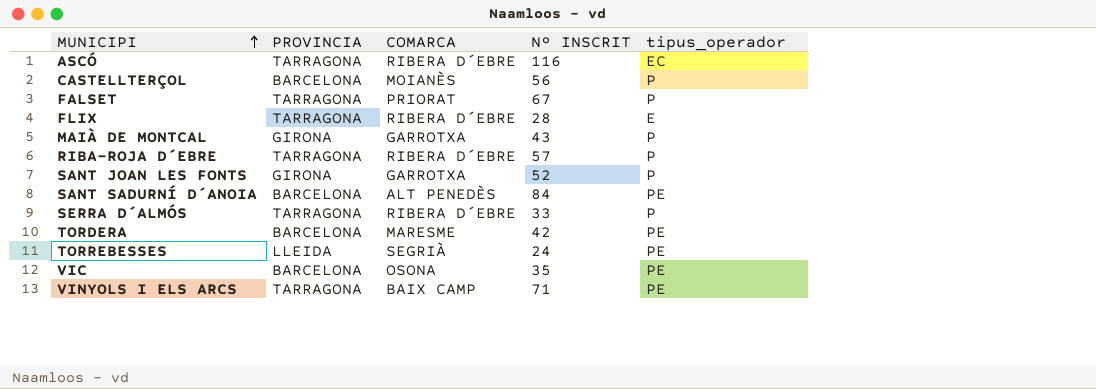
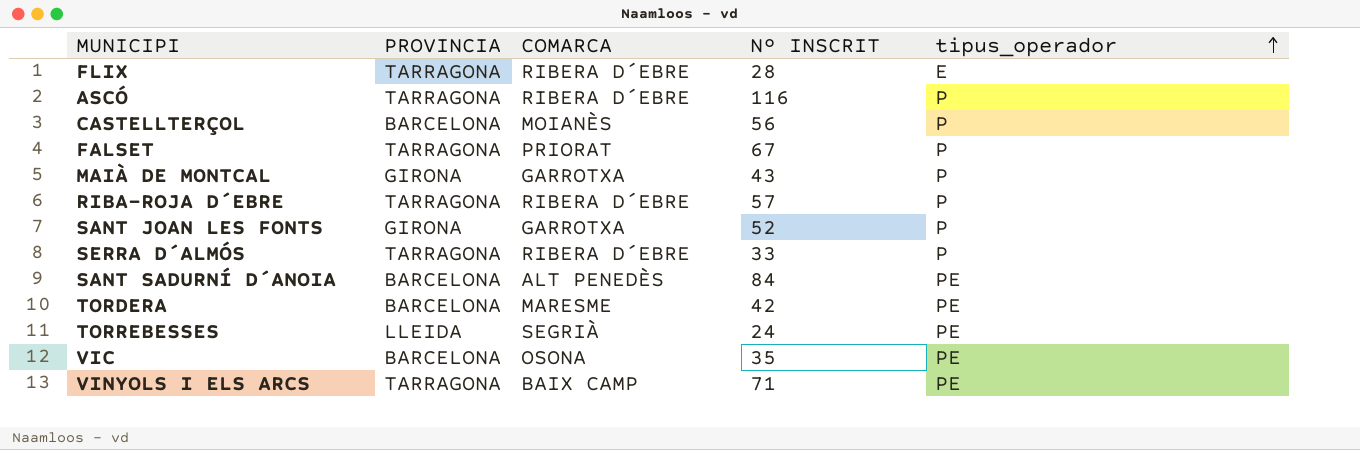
row order: MUNICIPI ascending -> tipus_operador ascending
ASCÓ | tipus_operador: EC -> P

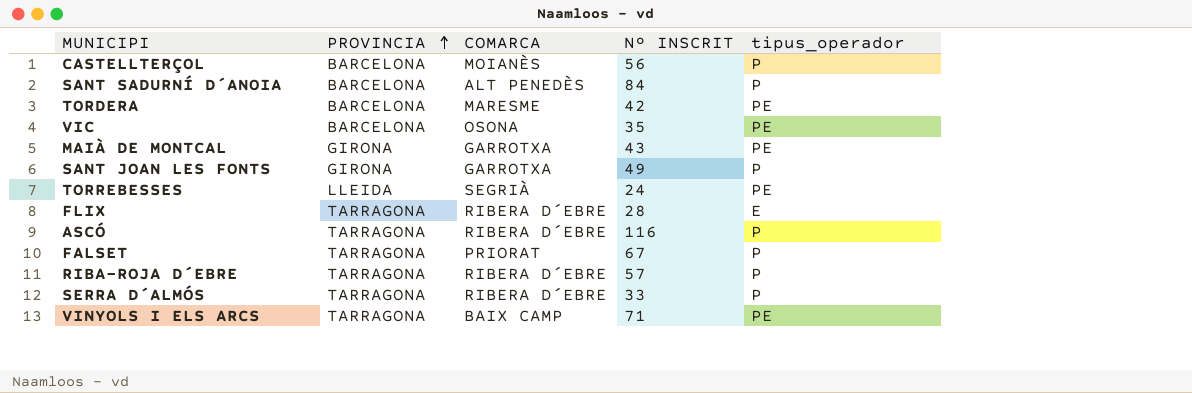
row order: tipus_operador ascending -> PROVINCIA ascending
SANT SADURNÍ D´ANOIA | tipus_operador: PE -> P
MAIÀ DE MONTCAL | tipus_operador: P -> PE
SANT JOAN LES FONTS | Nº INSCRIT: 52 -> 49

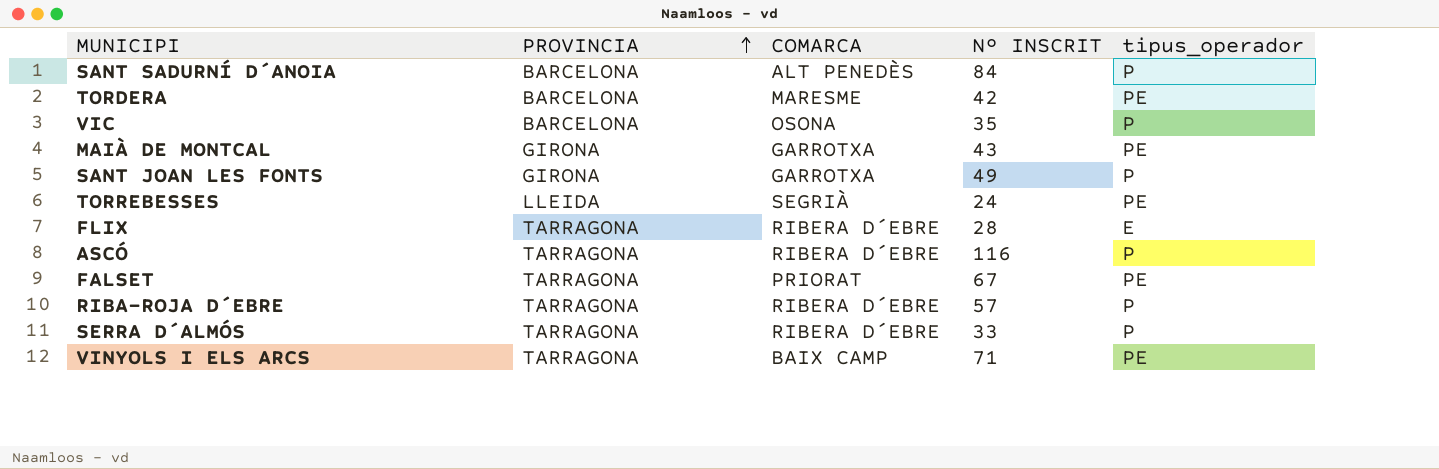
row CASTELLTERÇOL: BARCELONA | MOIANÈS | 56 | P -> none
VIC | tipus_operador: PE -> P
FALSET | tipus_operador: P -> PE

